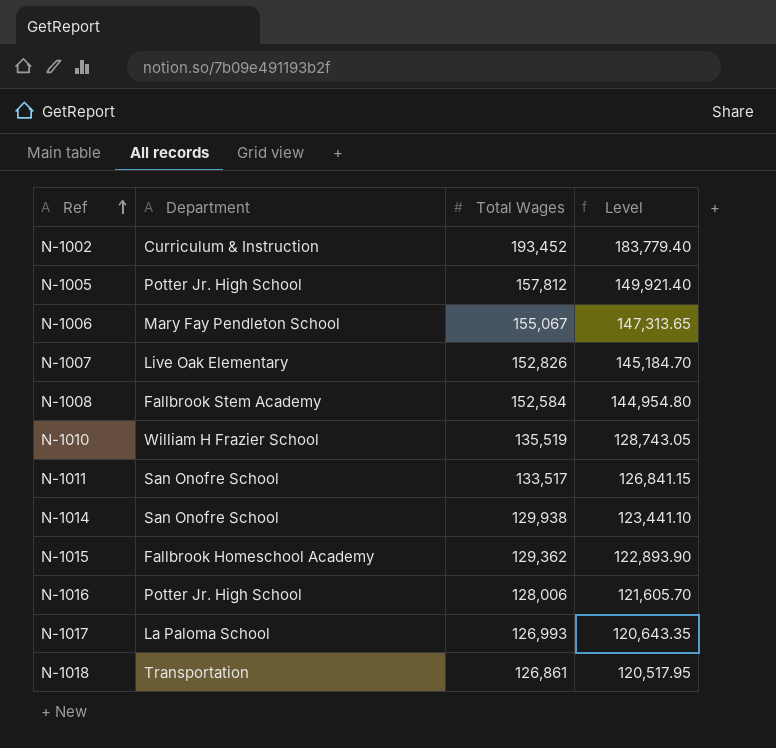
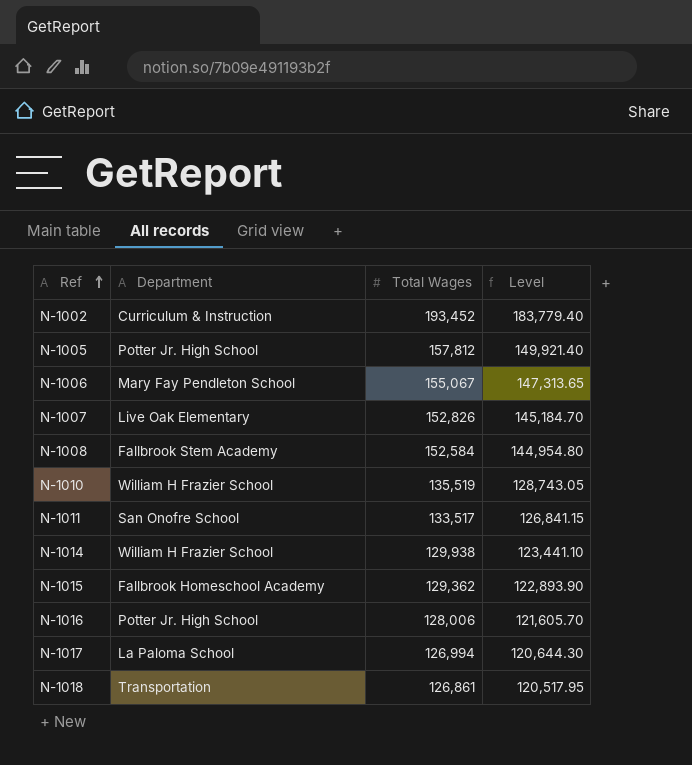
N-1014 | Department: San Onofre School -> William H Frazier School
N-1017 | Total Wages: 126,993 -> 126,994
N-1017 | Level: 120,643.35 -> 120,644.30

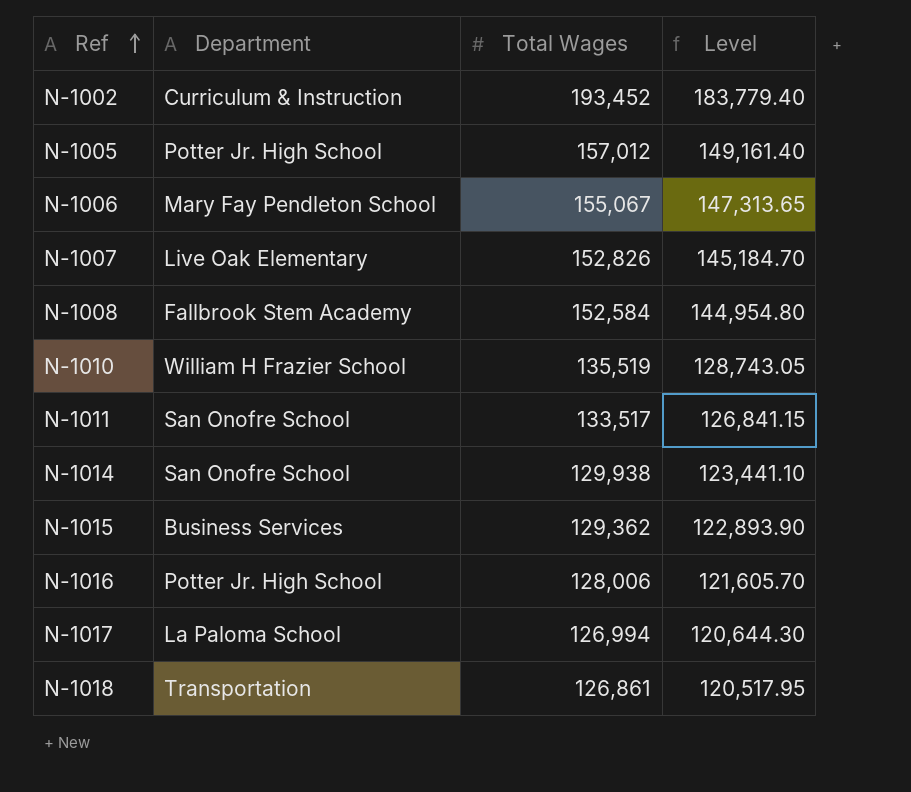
N-1005 | Total Wages: 157,812 -> 157,012
N-1005 | Level: 149,921.40 -> 149,161.40
N-1014 | Department: William H Frazier School -> San Onofre School
N-1015 | Department: Fallbrook Homeschool Academy -> Business Services

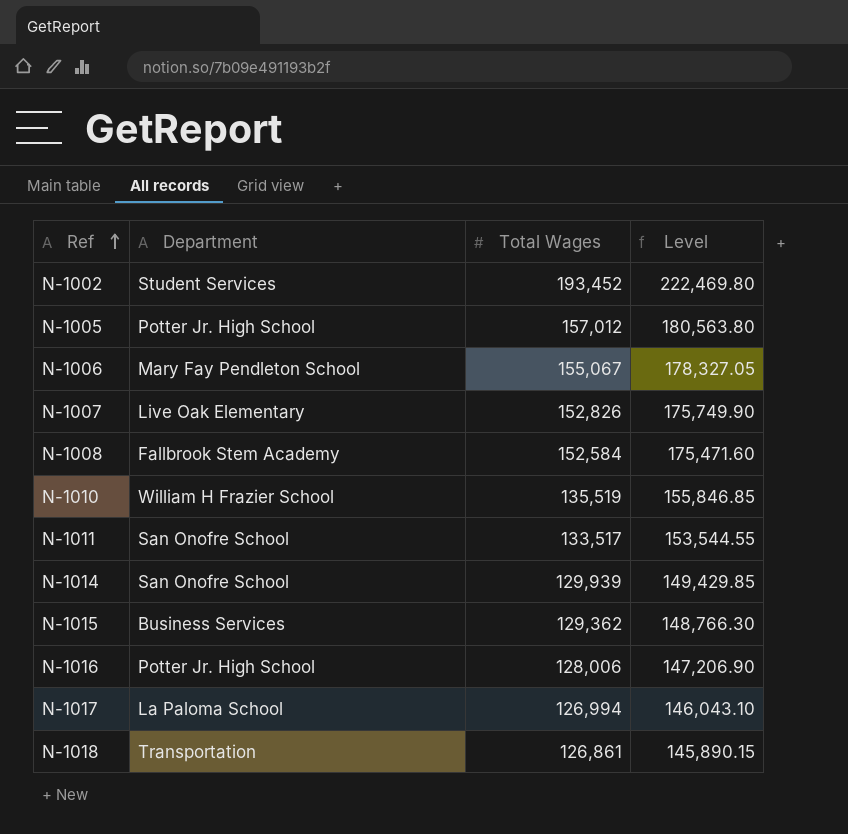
column Level | formula: [Total Wages] * 0.95 -> [Total Wages] * 1.15
N-1002 | Department: Curriculum & Instruction -> Student Services
N-1014 | Total Wages: 129,938 -> 129,939

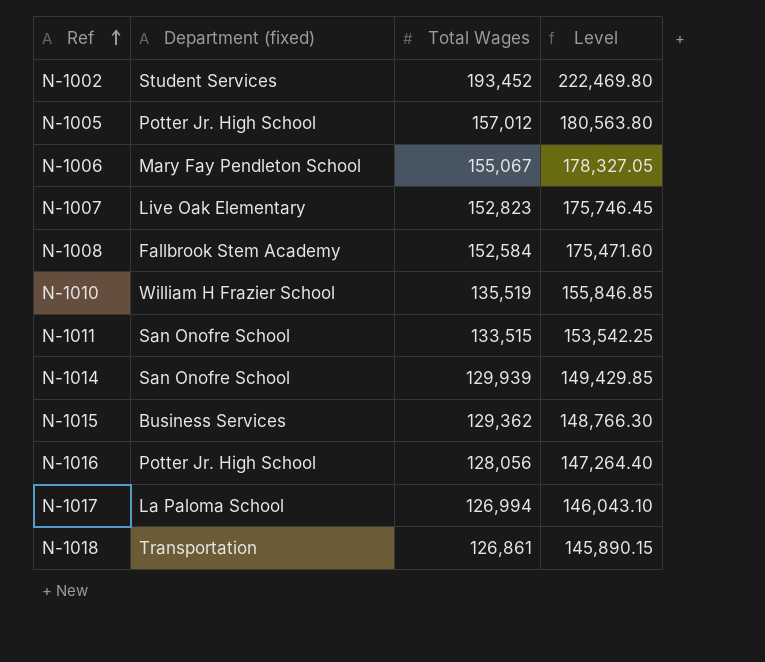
column name: Department -> Department (fixed)
N-1007 | Total Wages: 152,826 -> 152,823
N-1007 | Level: 175,749.90 -> 175,746.45
N-1011 | Total Wages: 133,517 -> 133,515
N-1011 | Level: 153,544.55 -> 153,542.25
N-1016 | Total Wages: 128,006 -> 128,056
N-1016 | Level: 147,206.90 -> 147,264.40

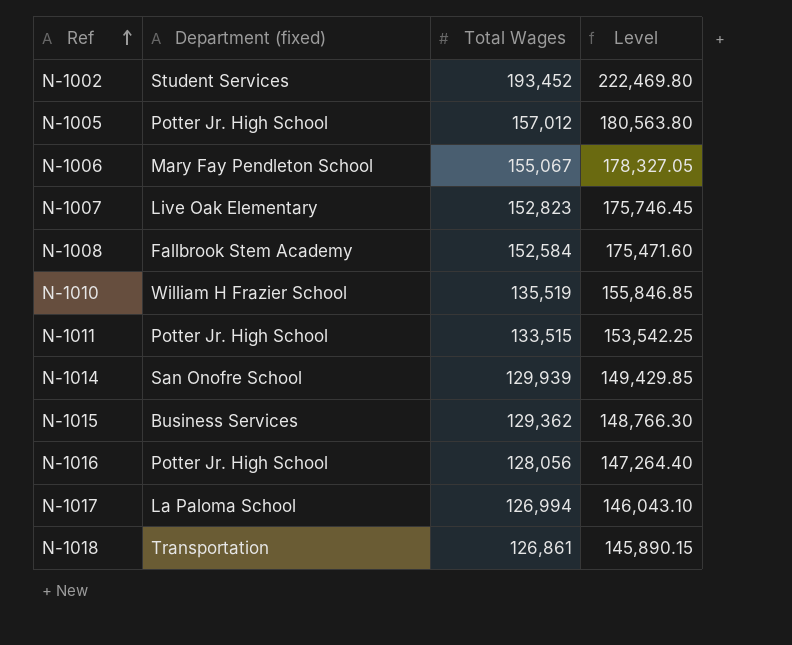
N-1011 | Department (fixed): San Onofre School -> Potter Jr. High School

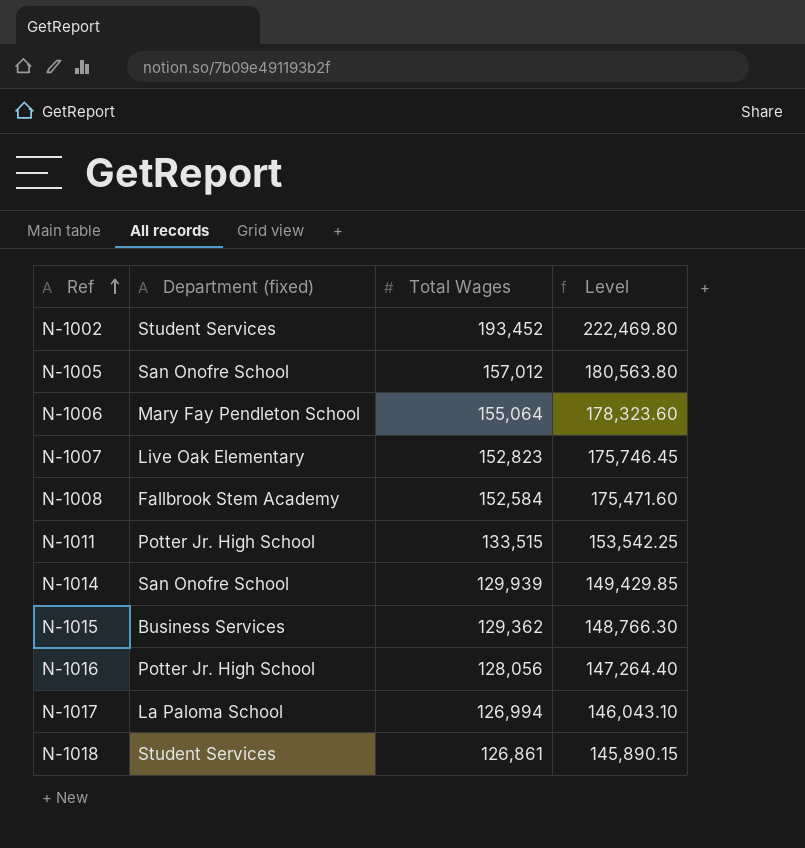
row N-1010: William H Frazier School | 135,519 | 155,846.85 -> none
N-1005 | Department (fixed): Potter Jr. High School -> San Onofre School
N-1006 | Total Wages: 155,067 -> 155,064
N-1006 | Level: 178,327.05 -> 178,323.60
N-1018 | Department (fixed): Transportation -> Student Services

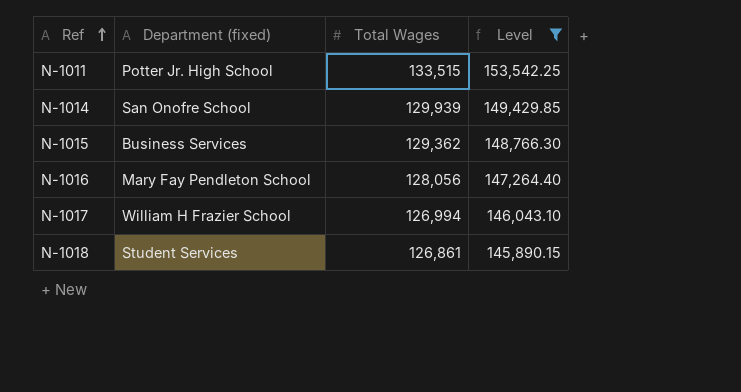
filter: none -> Level <= 153,542.25
N-1016 | Department (fixed): Potter Jr. High School -> Mary Fay Pendleton School
N-1017 | Department (fixed): La Paloma School -> William H Frazier School

